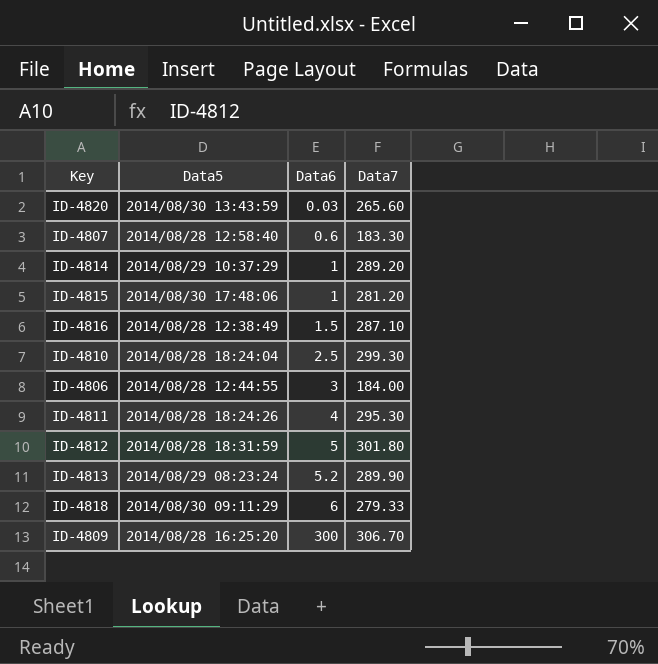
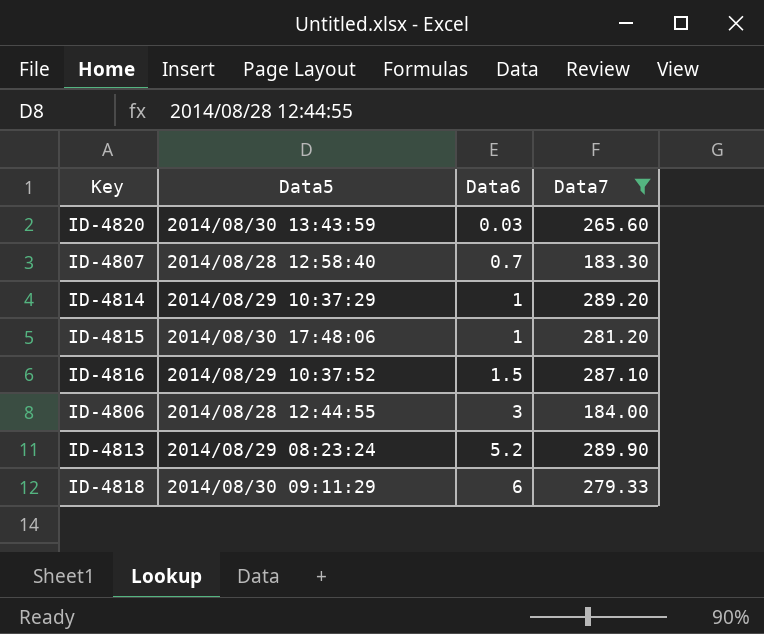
filter: none -> Data7 <= 289.90
ID-4807 | Data6: 0.6 -> 0.7
ID-4816 | Data5: 2014/08/28 12:38:49 -> 2014/08/29 10:37:52

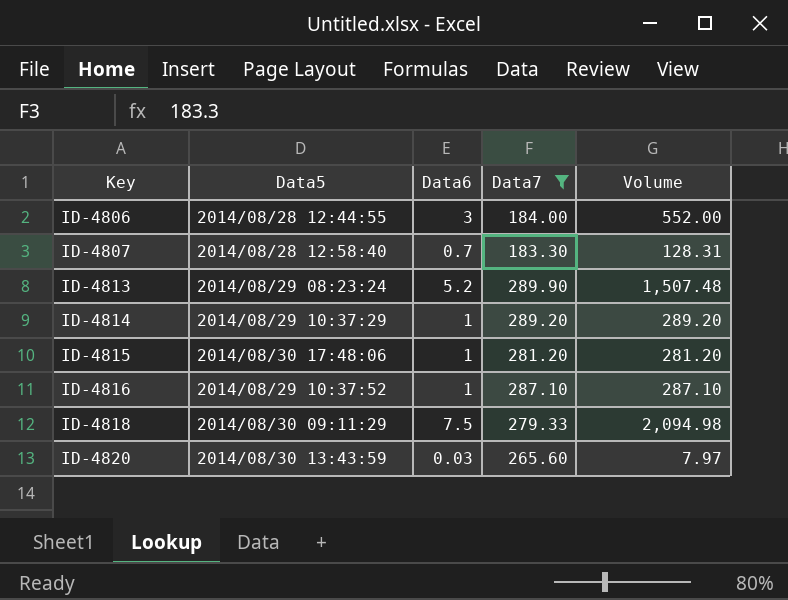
row order: Data6 ascending -> Key ascending
column Volume | formula: none -> [Data6] * [Data7]
ID-4816 | Data6: 1.5 -> 1
ID-4818 | Data6: 6 -> 7.5

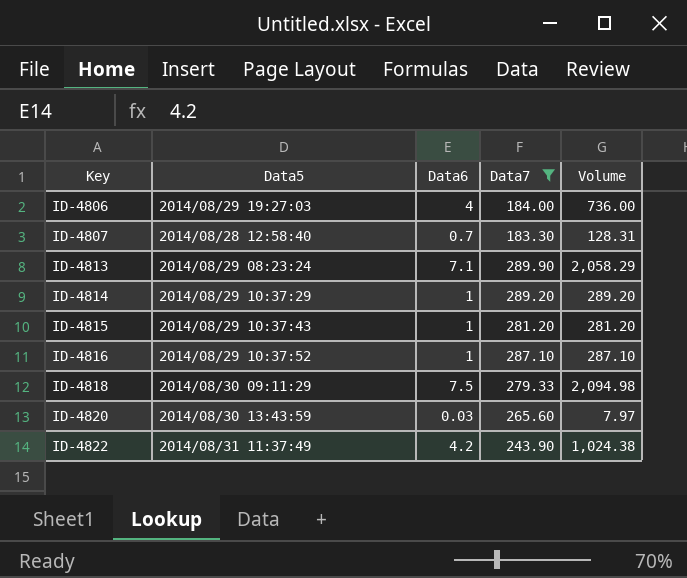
ID-4806 | Data5: 2014/08/28 12:44:55 -> 2014/08/29 19:27:03
ID-4806 | Data6: 3 -> 4
ID-4806 | Volume: 552.00 -> 736.00
ID-4813 | Data6: 5.2 -> 7.1
ID-4813 | Volume: 1,507.48 -> 2,058.29
ID-4815 | Data5: 2014/08/30 17:48:06 -> 2014/08/29 10:37:43
row ID-4822: none -> 2014/08/31 11:37:49 | 4.2 | 243.90 | 1,024.38

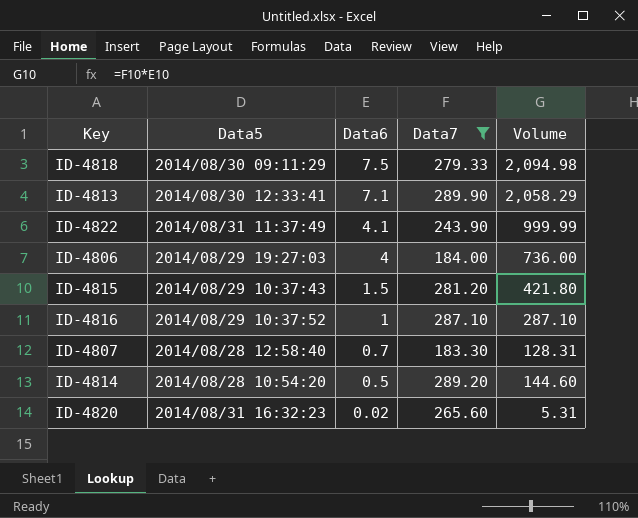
row order: Key ascending -> Data6 descending
ID-4813 | Data5: 2014/08/29 08:23:24 -> 2014/08/30 12:33:41
ID-4822 | Data6: 4.2 -> 4.1
ID-4822 | Volume: 1,024.38 -> 999.99
ID-4815 | Data6: 1 -> 1.5
ID-4815 | Volume: 281.20 -> 421.80
ID-4814 | Data5: 2014/08/29 10:37:29 -> 2014/08/28 10:54:20
ID-4814 | Data6: 1 -> 0.5
ID-4814 | Volume: 289.20 -> 144.60
ID-4820 | Data5: 2014/08/30 13:43:59 -> 2014/08/31 16:32:23
ID-4820 | Data6: 0.03 -> 0.02
ID-4820 | Volume: 7.97 -> 5.31

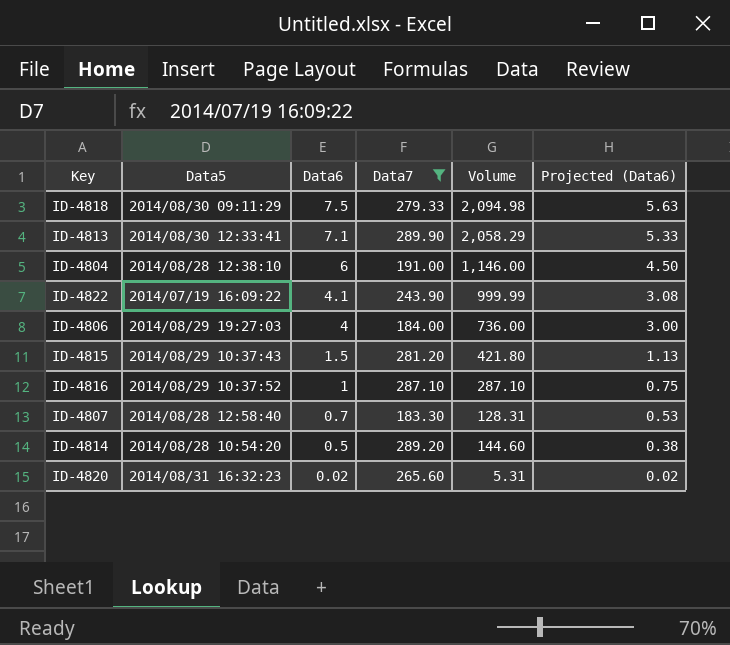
column Projected (Data6) | formula: none -> [Data6] * 0.75
row ID-4804: none -> 2014/08/28 12:38:10 | 6 | 191.00 | 1,146.00 | 4.50
ID-4822 | Data5: 2014/08/31 11:37:49 -> 2014/07/19 16:09:22

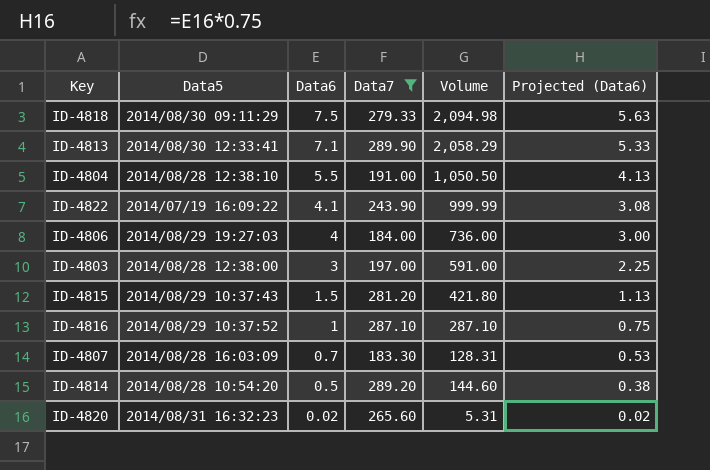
ID-4804 | Data6: 6 -> 5.5
ID-4804 | Volume: 1,146.00 -> 1,050.50
ID-4804 | Projected (Data6): 4.50 -> 4.13
row ID-4803: none -> 2014/08/28 12:38:00 | 3 | 197.00 | 591.00 | 2.25
ID-4807 | Data5: 2014/08/28 12:58:40 -> 2014/08/28 16:03:09

